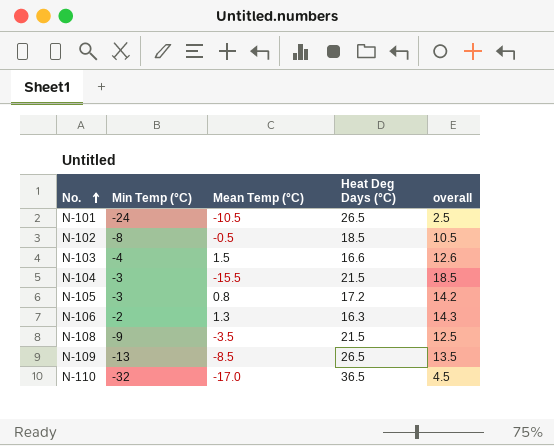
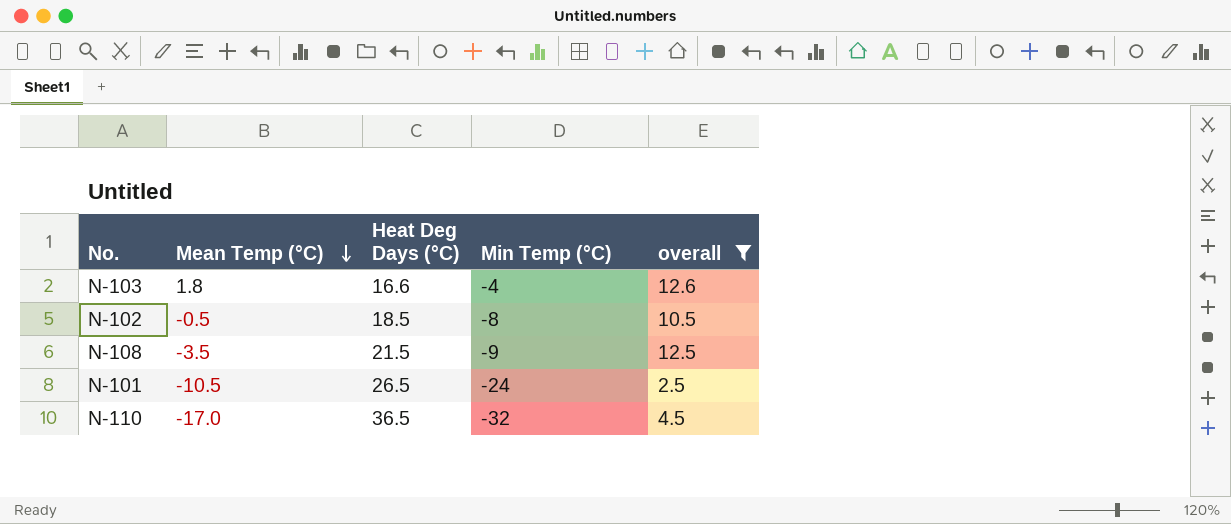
filter: none -> overall <= 12.6
row order: No. ascending -> Mean Temp (°C) descending
column Min Temp (°C) | position: 2 -> 4
N-103 | Mean Temp (°C): 1.5 -> 1.8

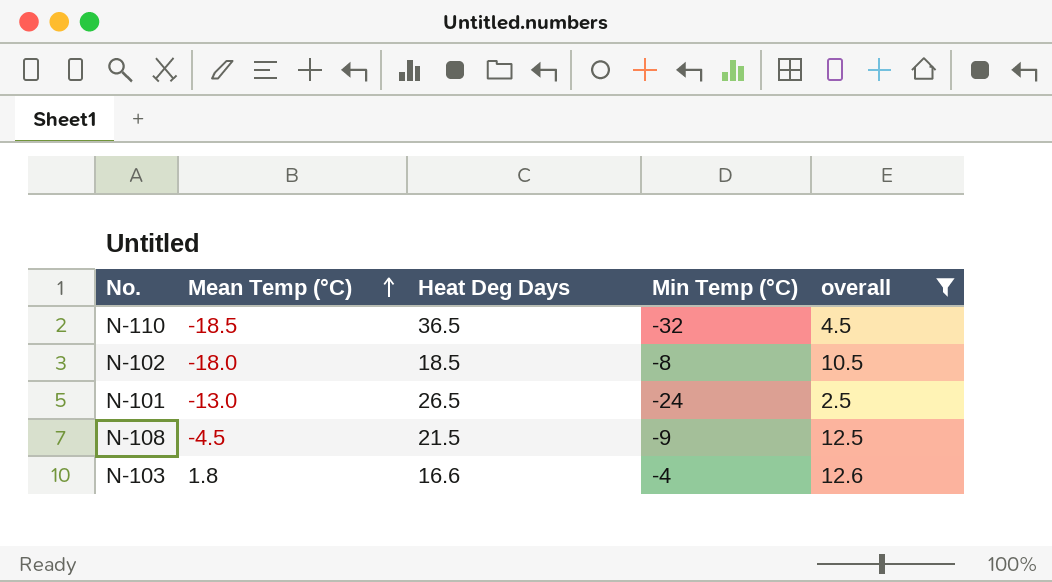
row order: Mean Temp (°C) descending -> Mean Temp (°C) ascending
column name: Heat Deg Days (°C) -> Heat Deg Days
N-110 | Mean Temp (°C): -17.0 -> -18.5
N-102 | Mean Temp (°C): -0.5 -> -18.0
N-101 | Mean Temp (°C): -10.5 -> -13.0
N-108 | Mean Temp (°C): -3.5 -> -4.5

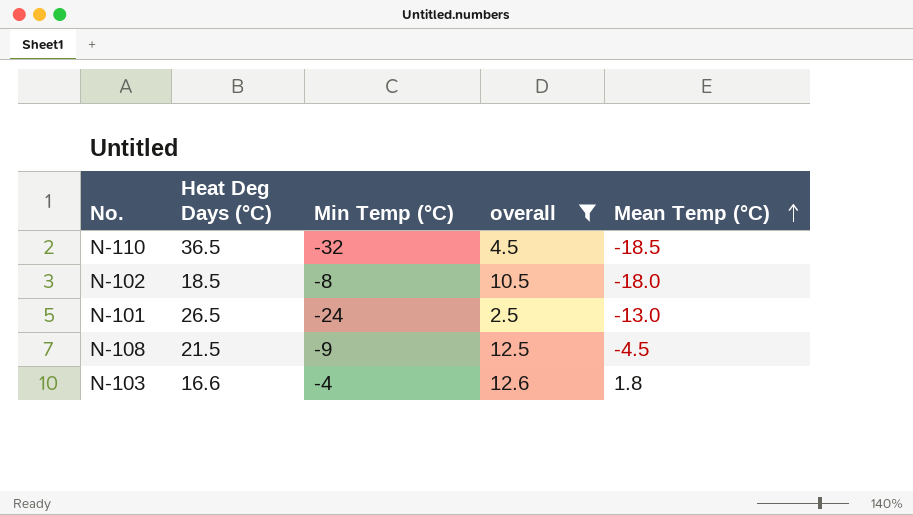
column name: Heat Deg Days -> Heat Deg Days (°C)
column Mean Temp (°C) | position: 2 -> 5

